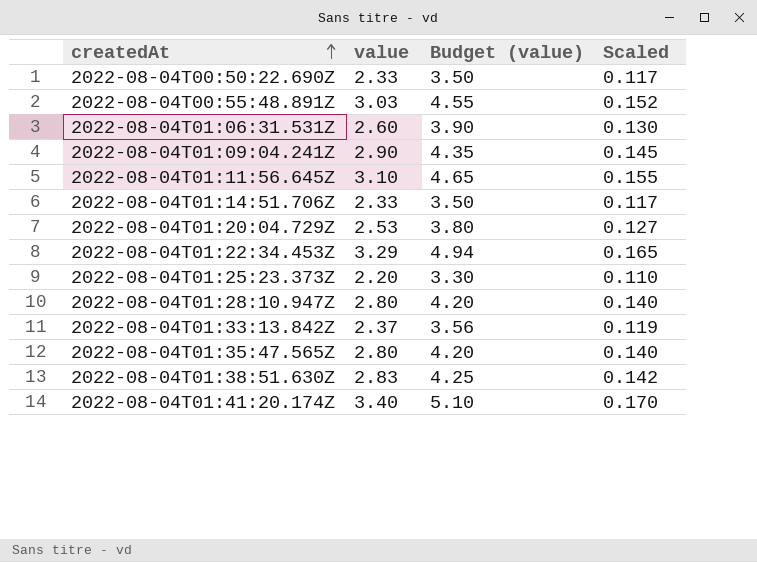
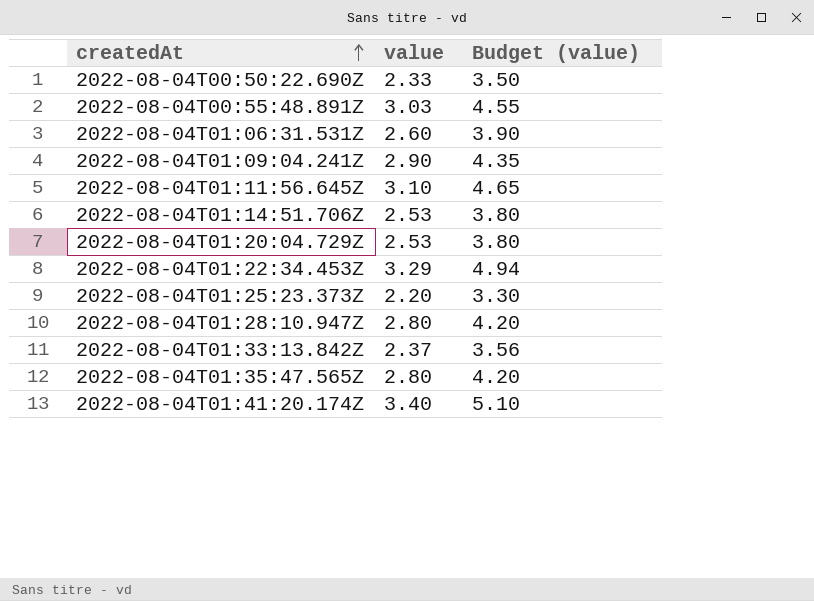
column Scaled | formula: [value] * 0.05 -> none
row 2022-08-04T01:38:51.630Z: 2.83 | 4.25 | 0.142 -> none
2022-08-04T01:14:51.706Z | value: 2.33 -> 2.53
2022-08-04T01:14:51.706Z | Budget (value): 3.50 -> 3.80

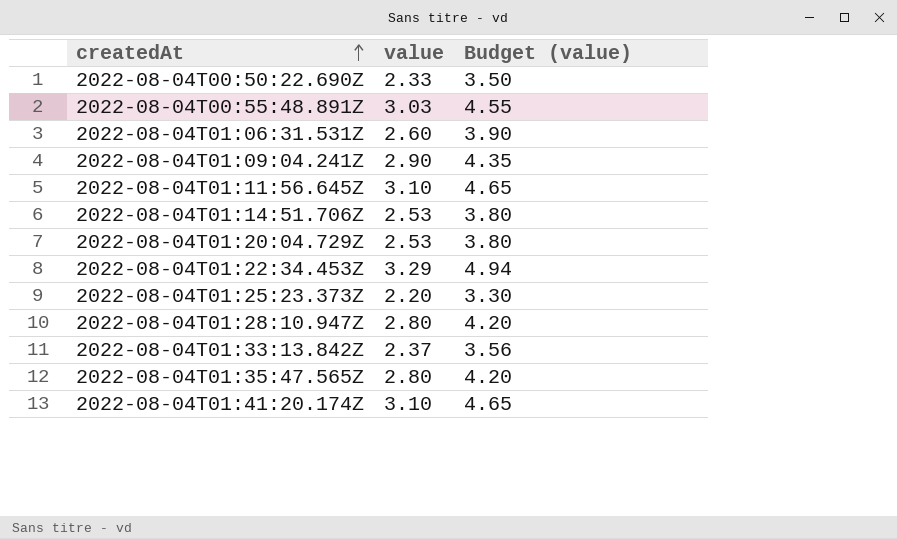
2022-08-04T01:41:20.174Z | value: 3.40 -> 3.10
2022-08-04T01:41:20.174Z | Budget (value): 5.10 -> 4.65

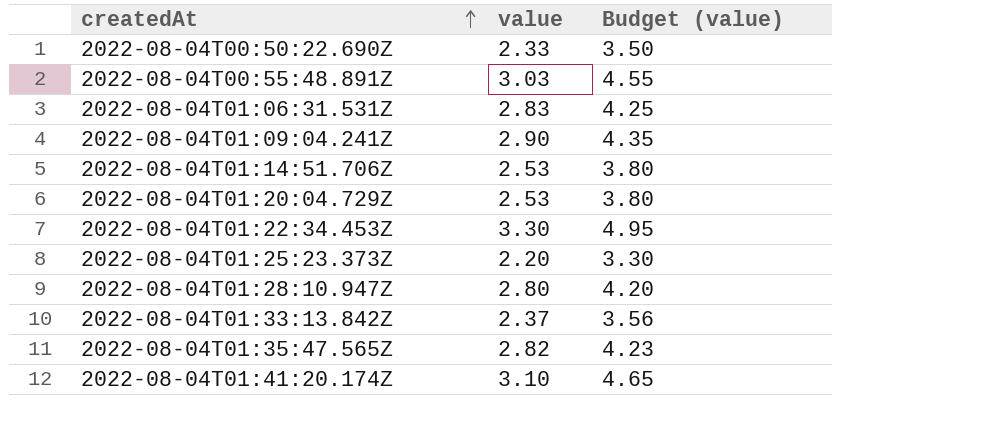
row 2022-08-04T01:11:56.645Z: 3.10 | 4.65 -> none
2022-08-04T01:06:31.531Z | value: 2.60 -> 2.83
2022-08-04T01:06:31.531Z | Budget (value): 3.90 -> 4.25
2022-08-04T01:22:34.453Z | value: 3.29 -> 3.30
2022-08-04T01:22:34.453Z | Budget (value): 4.94 -> 4.95
2022-08-04T01:35:47.565Z | value: 2.80 -> 2.82
2022-08-04T01:35:47.565Z | Budget (value): 4.20 -> 4.23

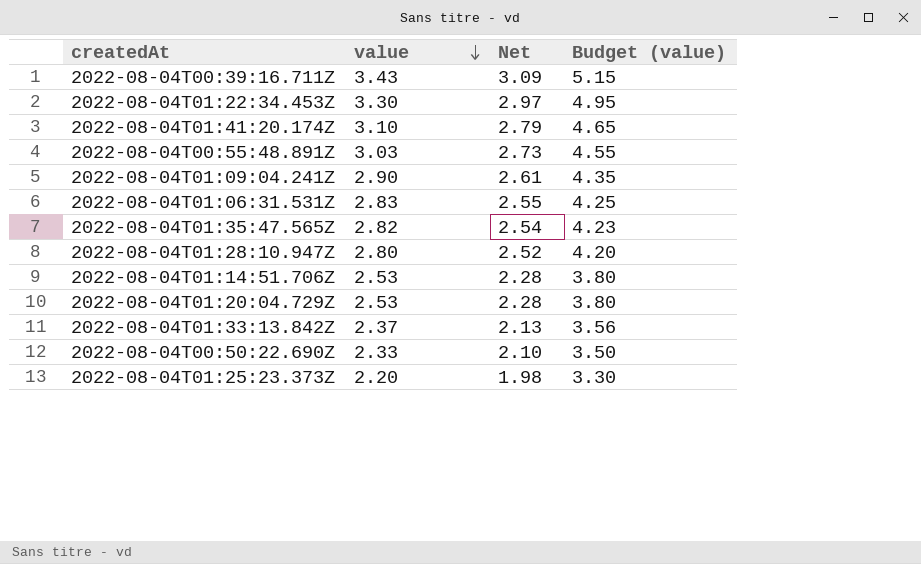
row order: createdAt ascending -> value descending
column Net | formula: none -> [value] * 0.9
row 2022-08-04T00:39:16.711Z: none -> 3.43 | 3.09 | 5.15

